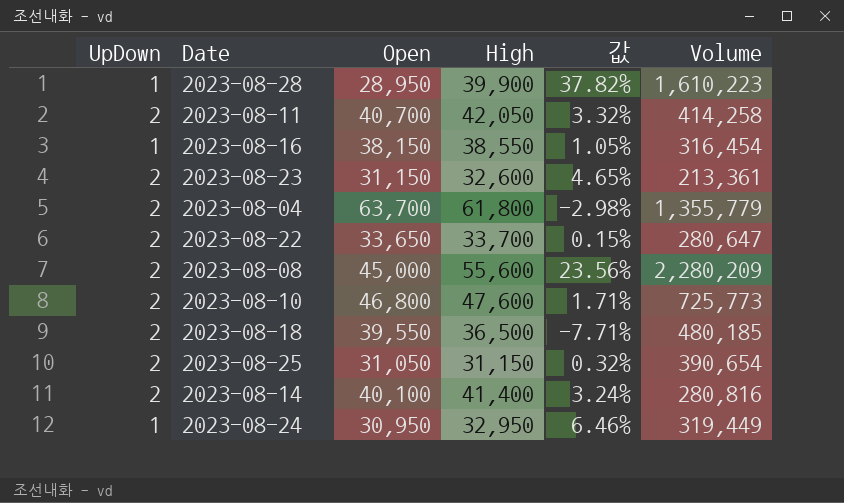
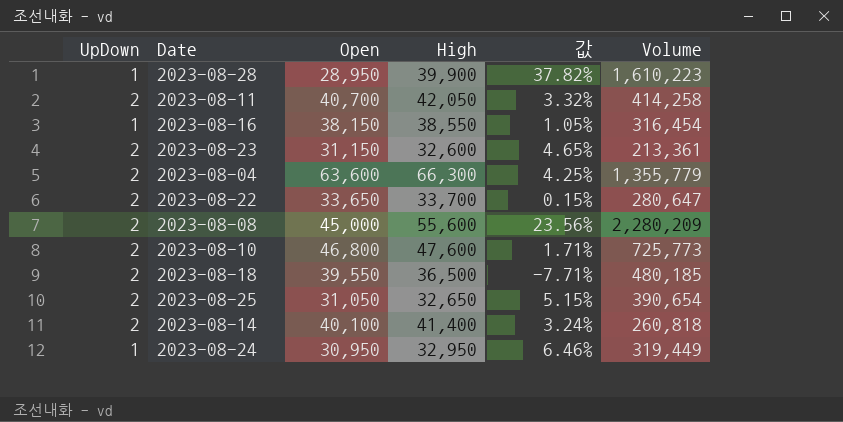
2023-08-04 | Open: 63,700 -> 63,600
2023-08-04 | High: 61,800 -> 66,300
2023-08-04 | 값: -2.98% -> 4.25%
2023-08-25 | High: 31,150 -> 32,650
2023-08-25 | 값: 0.32% -> 5.15%
2023-08-14 | Volume: 280,816 -> 260,818

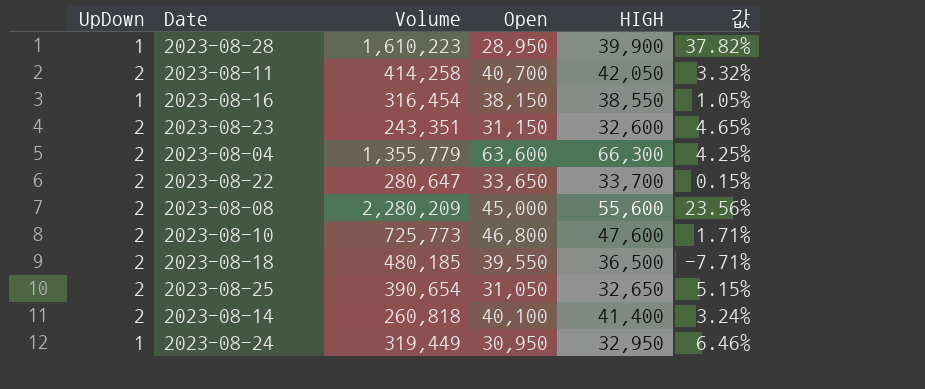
column Volume | position: 6 -> 3
column name: High -> HIGH
2023-08-23 | Volume: 213,361 -> 243,351

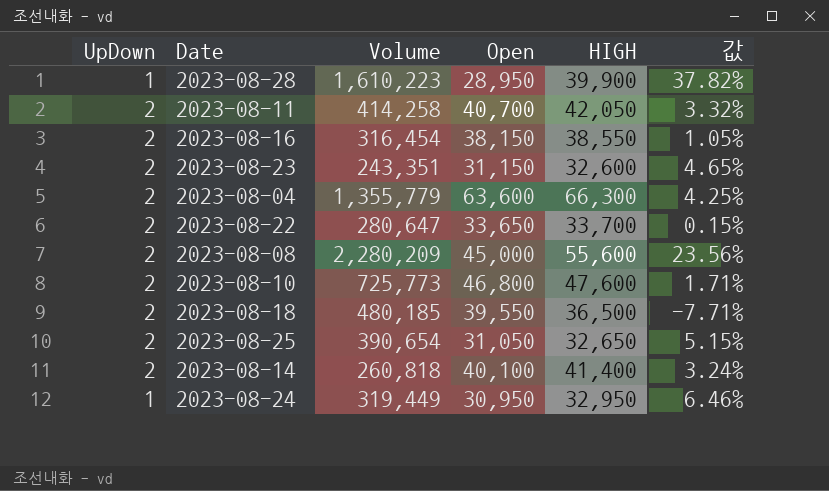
2023-08-16 | UpDown: 1 -> 2

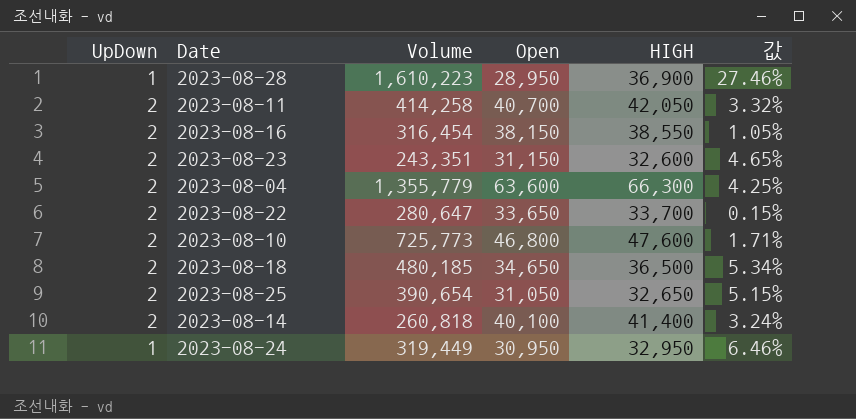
row 2023-08-08: 2 | 2,280,209 | 45,000 | 55,600 | 23.56% -> none
2023-08-28 | HIGH: 39,900 -> 36,900
2023-08-28 | 값: 37.82% -> 27.46%
2023-08-18 | Open: 39,550 -> 34,650
2023-08-18 | 값: -7.71% -> 5.34%

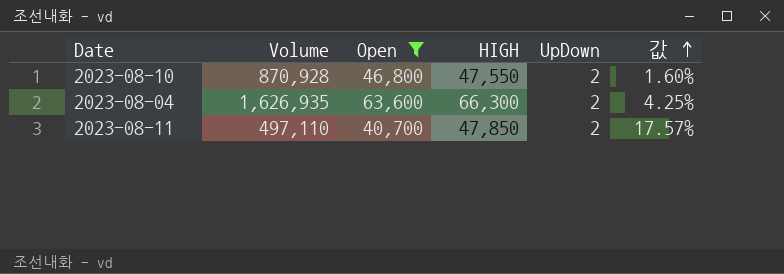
filter: none -> Open >= 40,700
row order: none -> 값 ascending
column UpDown | position: 1 -> 5
2023-08-10 | Volume: 725,773 -> 870,928
2023-08-10 | HIGH: 47,600 -> 47,550
2023-08-10 | 값: 1.71% -> 1.60%
2023-08-04 | Volume: 1,355,779 -> 1,626,935
2023-08-11 | Volume: 414,258 -> 497,110
2023-08-11 | HIGH: 42,050 -> 47,850
2023-08-11 | 값: 3.32% -> 17.57%

